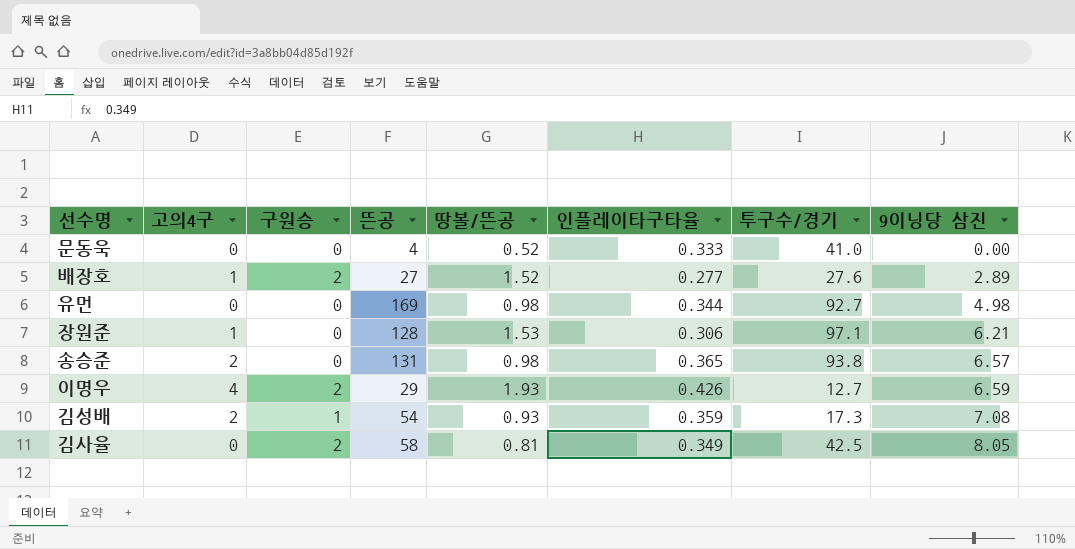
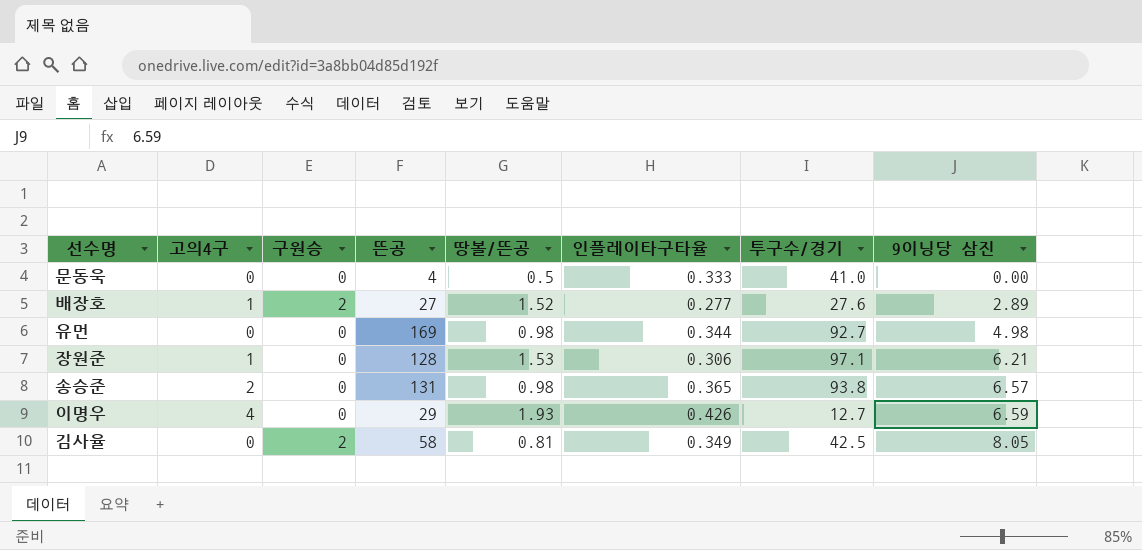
row 김성배: 2 | 1 | 54 | 0.93 | 0.359 | 17.3 | 7.08 -> none
문동욱 | 땅볼/뜬공: 0.52 -> 0.5
이명우 | 구원승: 2 -> 0

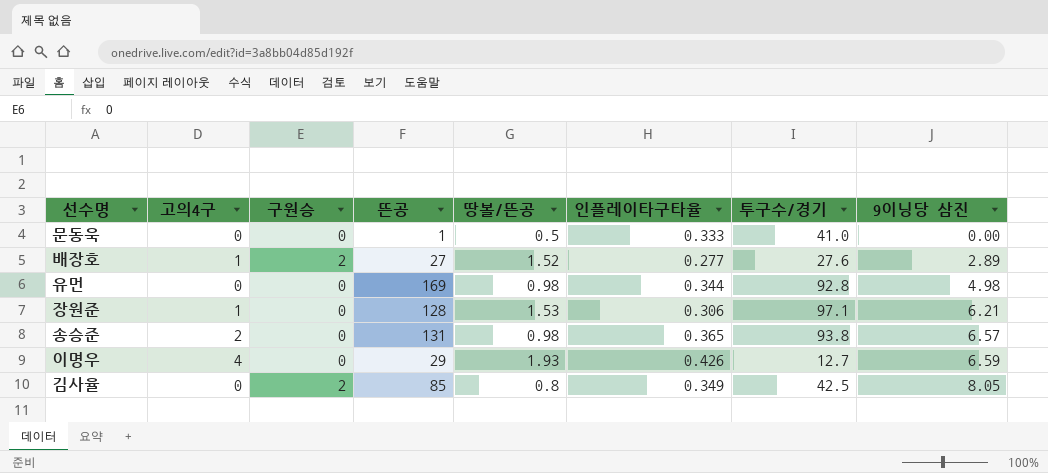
문동욱 | 뜬공: 4 -> 1
유먼 | 투구수/경기: 92.7 -> 92.8
김사율 | 뜬공: 58 -> 85
김사율 | 땅볼/뜬공: 0.81 -> 0.8

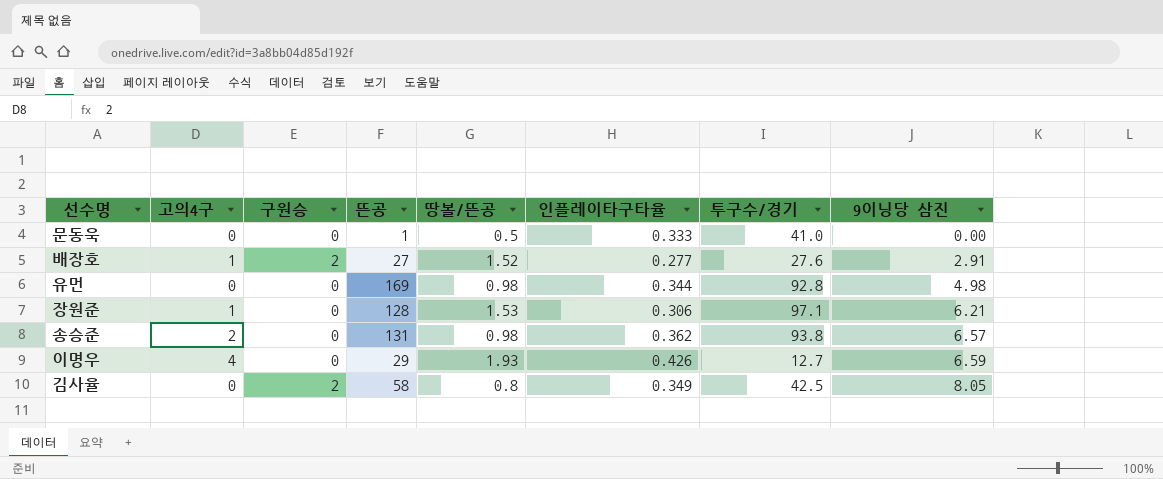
배장호 | 9이닝당 삼진: 2.89 -> 2.91
송승준 | 인플레이타구타율: 0.365 -> 0.362
김사율 | 뜬공: 85 -> 58

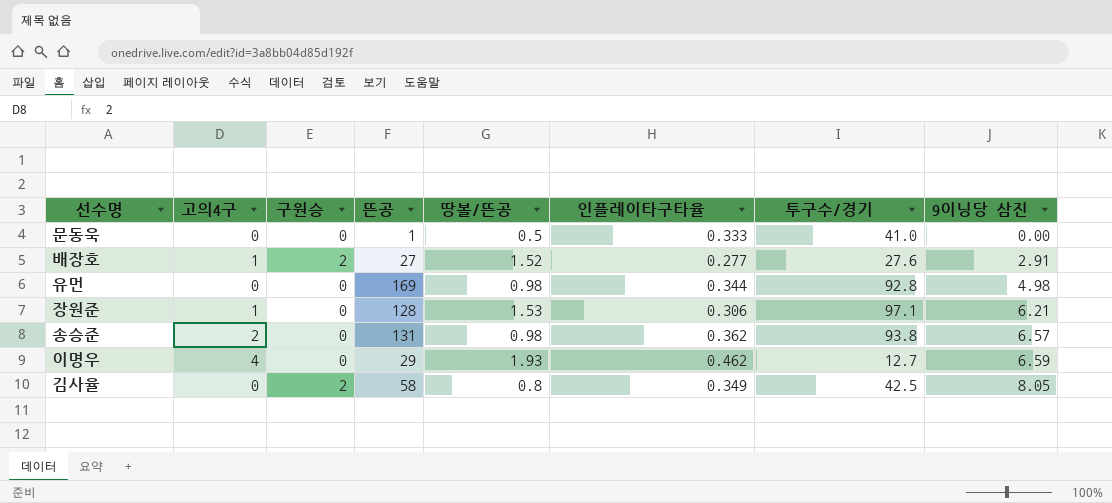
이명우 | 인플레이타구타율: 0.426 -> 0.462

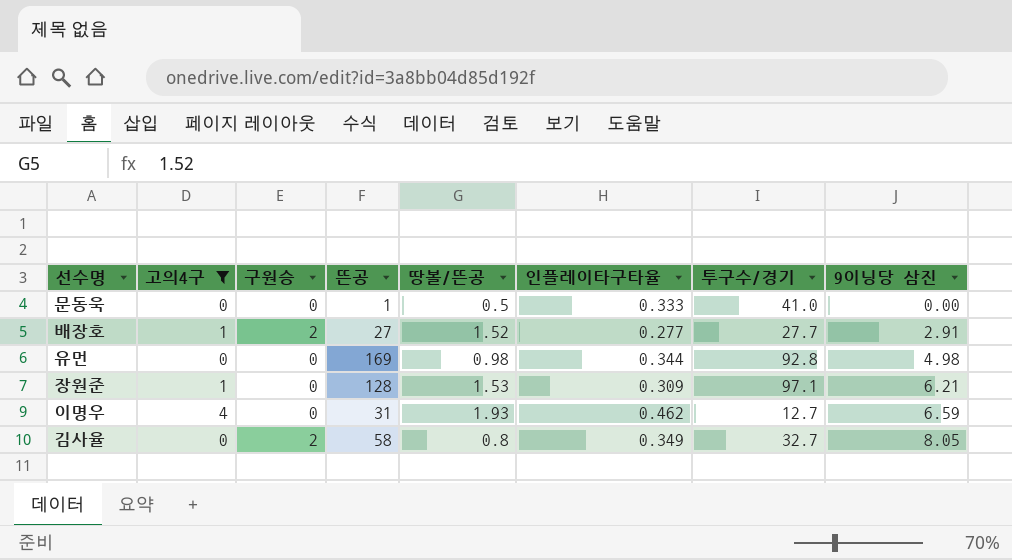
filter: none -> 고의4구 != 2
배장호 | 투구수/경기: 27.6 -> 27.7
장원준 | 인플레이타구타율: 0.306 -> 0.309
이명우 | 뜬공: 29 -> 31
김사율 | 투구수/경기: 42.5 -> 32.7

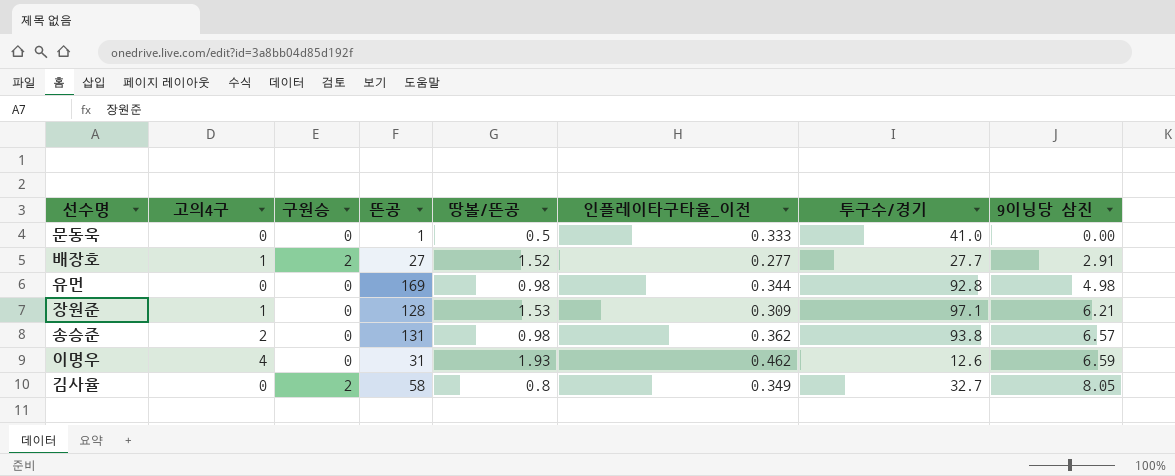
filter: 고의4구 != 2 -> none
column name: 인플레이타구타율 -> 인플레이타구타율_이전
이명우 | 투구수/경기: 12.7 -> 12.6

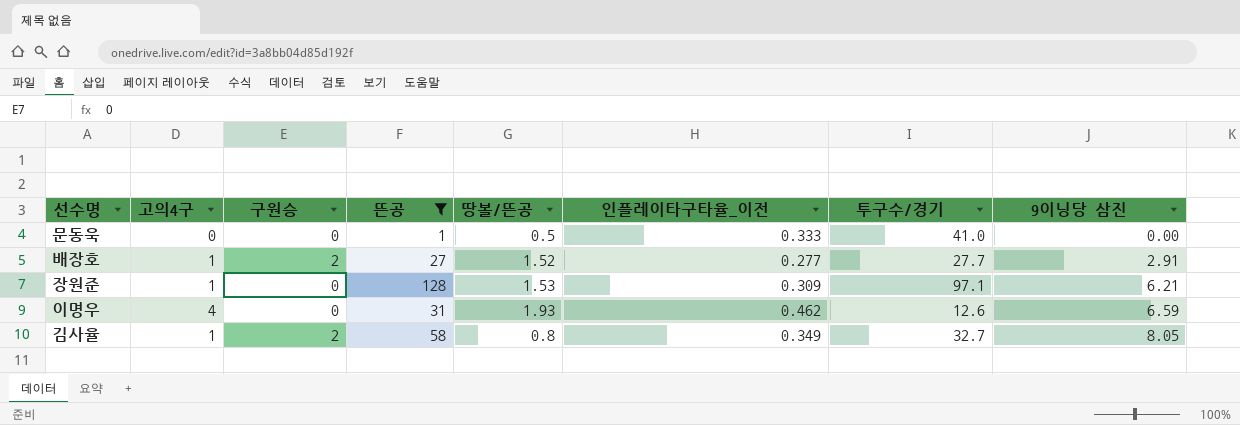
filter: none -> 뜬공 <= 128
김사율 | 고의4구: 0 -> 1

